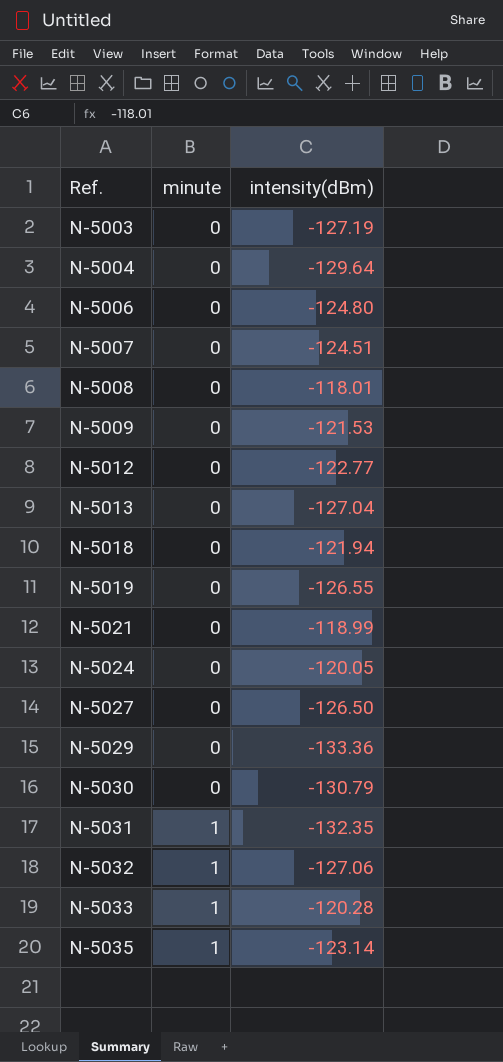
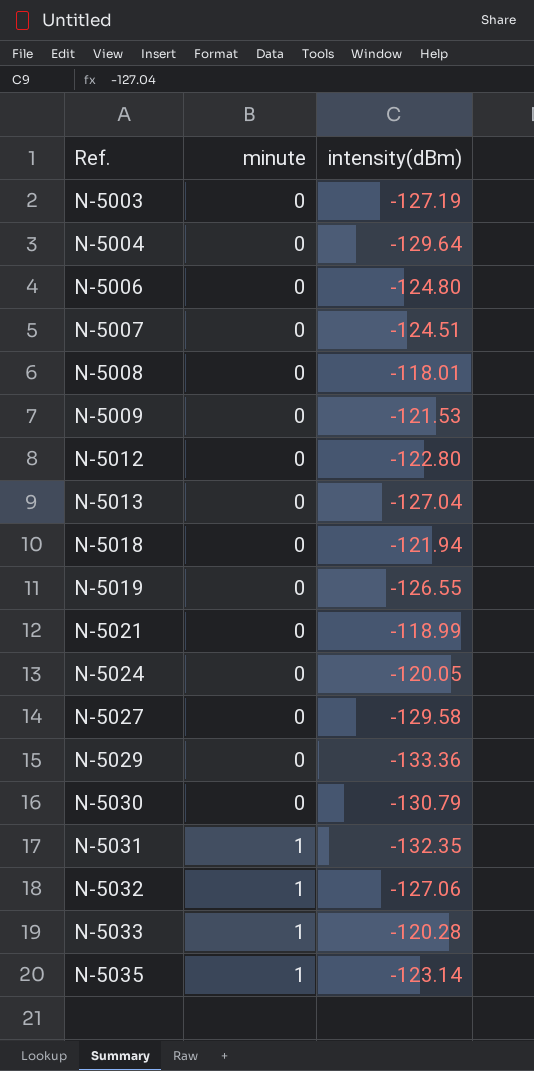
N-5012 | intensity(dBm): -122.77 -> -122.80
N-5027 | intensity(dBm): -126.50 -> -129.58

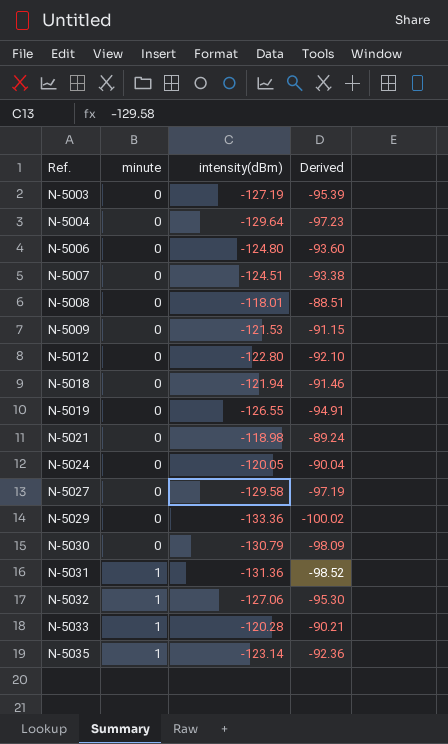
column Derived | formula: none -> [intensity(dBm)] * 0.75
row N-5013: 0 | -127.04 -> none
N-5021 | intensity(dBm): -118.99 -> -118.98
N-5031 | intensity(dBm): -132.35 -> -131.36

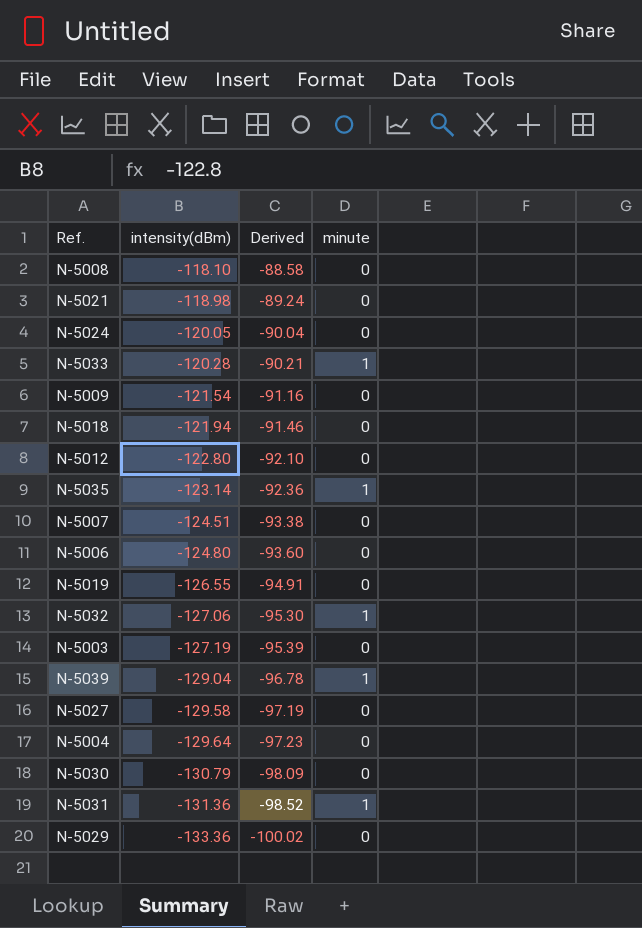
row order: Ref. ascending -> intensity(dBm) descending
column minute | position: 2 -> 4
N-5008 | intensity(dBm): -118.01 -> -118.10
N-5008 | Derived: -88.51 -> -88.58
N-5009 | intensity(dBm): -121.53 -> -121.54
N-5009 | Derived: -91.15 -> -91.16
row N-5039: none -> -129.04 | -96.78 | 1

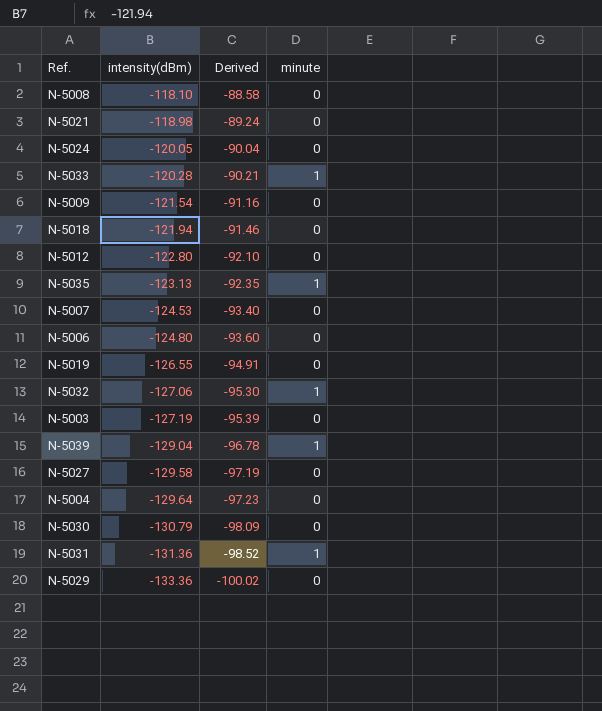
N-5035 | intensity(dBm): -123.14 -> -123.13
N-5035 | Derived: -92.36 -> -92.35
N-5007 | intensity(dBm): -124.51 -> -124.53
N-5007 | Derived: -93.38 -> -93.40

